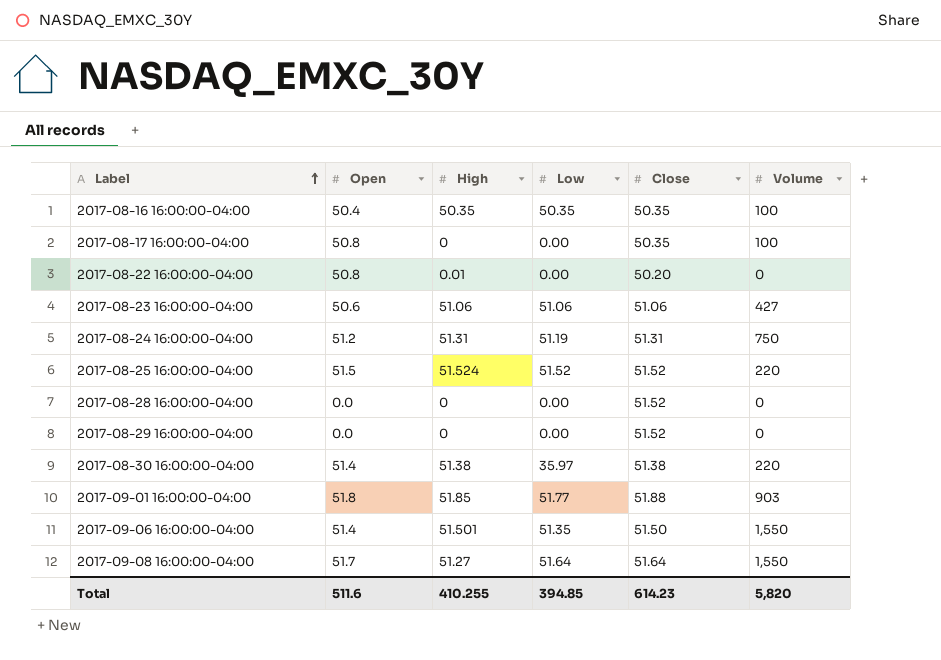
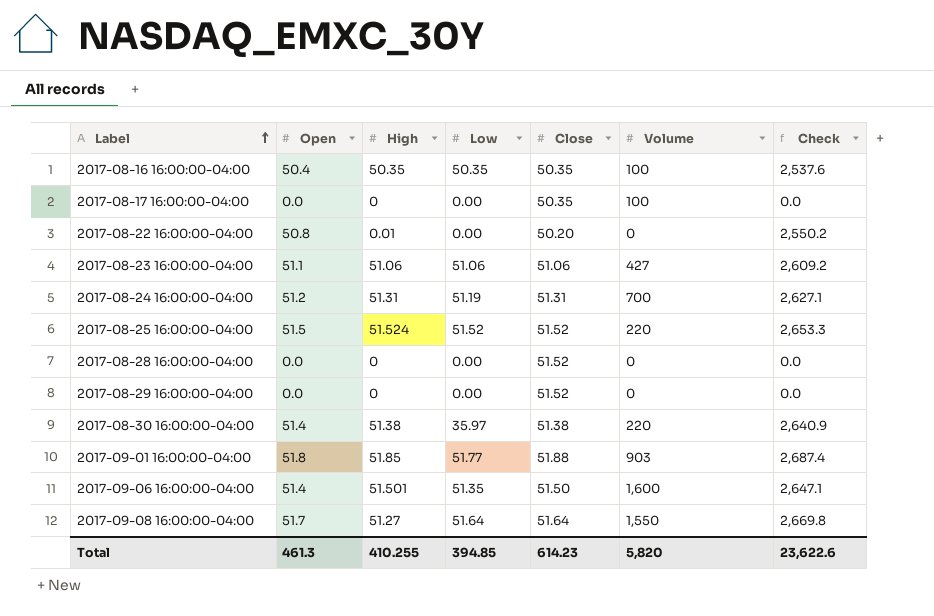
column Check | formula: none -> [Open] * [Close]
2017-08-17 16:00:00-04:00 | Open: 50.8 -> 0.0
2017-08-23 16:00:00-04:00 | Open: 50.6 -> 51.1
2017-08-24 16:00:00-04:00 | Volume: 750 -> 700
2017-09-06 16:00:00-04:00 | Volume: 1,550 -> 1,600
Total | Open: 511.6 -> 461.3

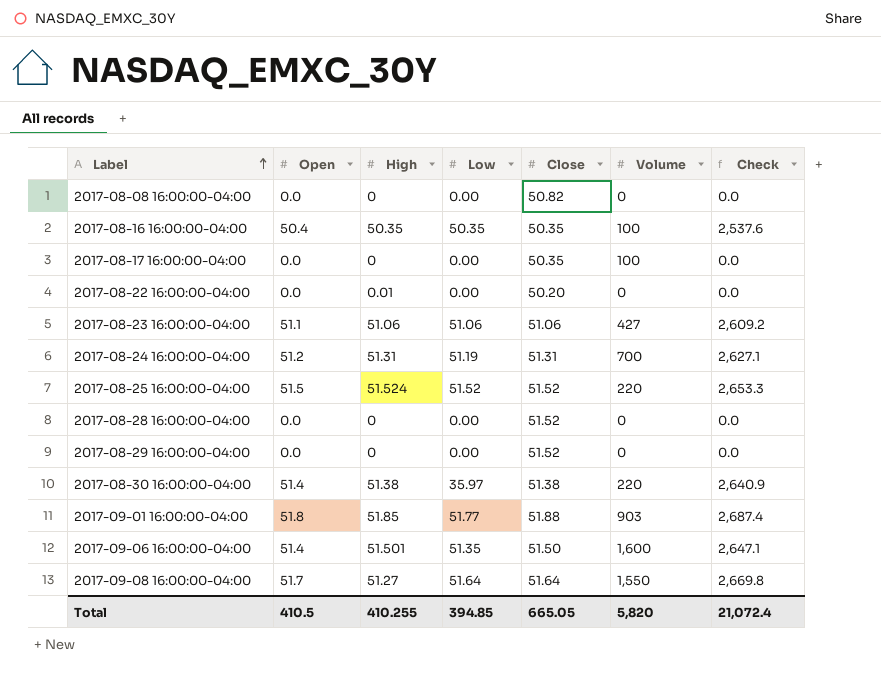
row 2017-08-08 16:00:00-04:00: none -> 0.0 | 0 | 0.00 | 50.82 | 0 | 0.0
2017-08-22 16:00:00-04:00 | Open: 50.8 -> 0.0
2017-08-22 16:00:00-04:00 | Check: 2,550.2 -> 0.0
Total | Open: 461.3 -> 410.5
Total | Close: 614.23 -> 665.05
Total | Check: 23,622.6 -> 21,072.4

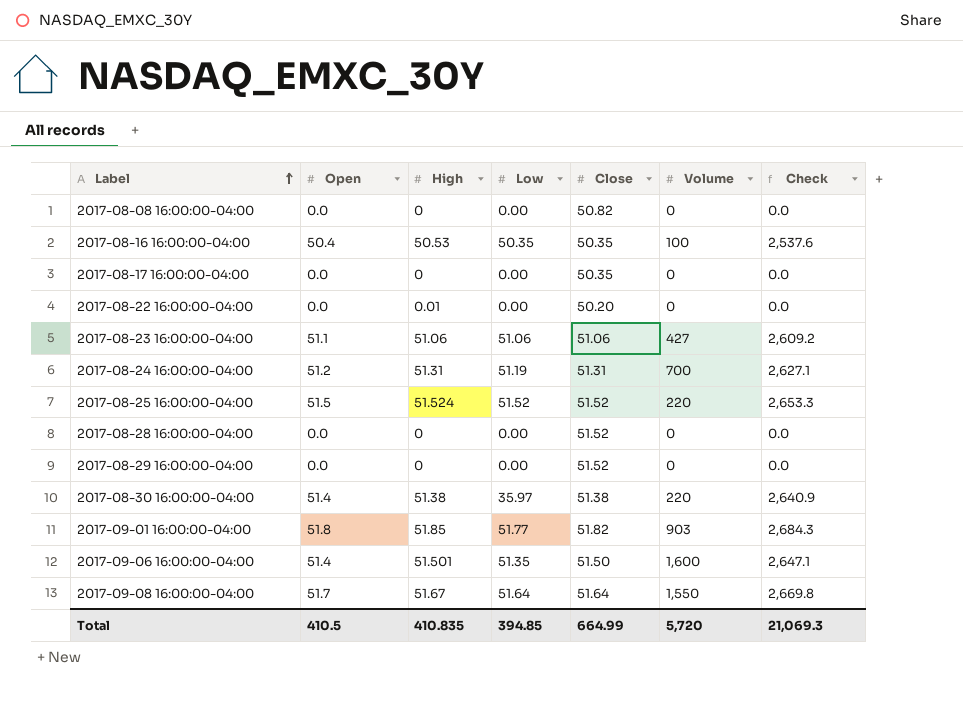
2017-08-16 16:00:00-04:00 | High: 50.35 -> 50.53
2017-08-17 16:00:00-04:00 | Volume: 100 -> 0
2017-09-01 16:00:00-04:00 | Close: 51.88 -> 51.82
2017-09-01 16:00:00-04:00 | Check: 2,687.4 -> 2,684.3
2017-09-08 16:00:00-04:00 | High: 51.27 -> 51.67
Total | High: 410.255 -> 410.835
Total | Close: 665.05 -> 664.99
Total | Volume: 5,820 -> 5,720
Total | Check: 21,072.4 -> 21,069.3

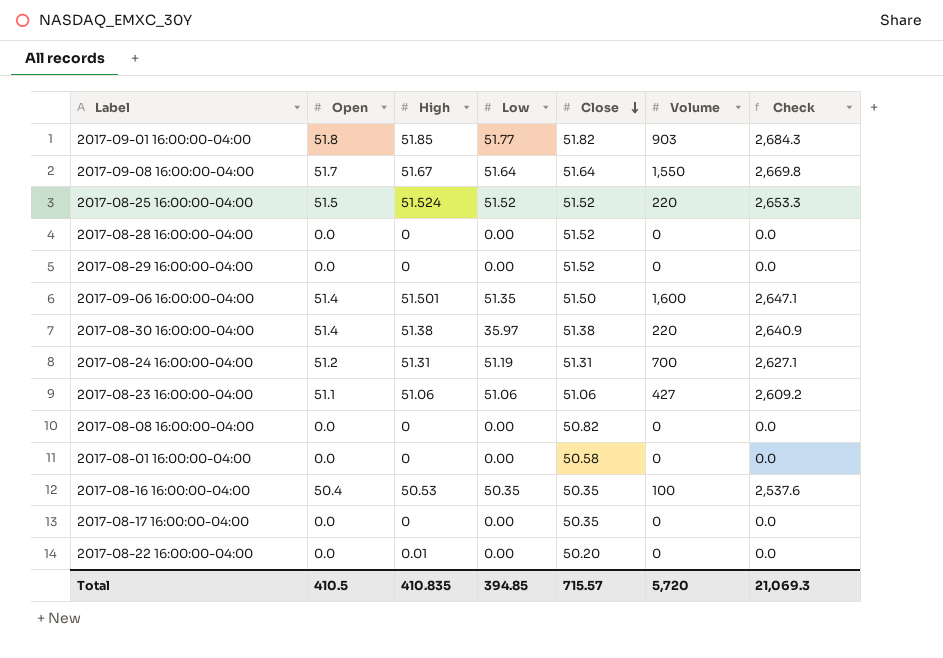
row order: Label ascending -> Close descending
row 2017-08-01 16:00:00-04:00: none -> 0.0 | 0 | 0.00 | 50.58 | 0 | 0.0
Total | Close: 664.99 -> 715.57

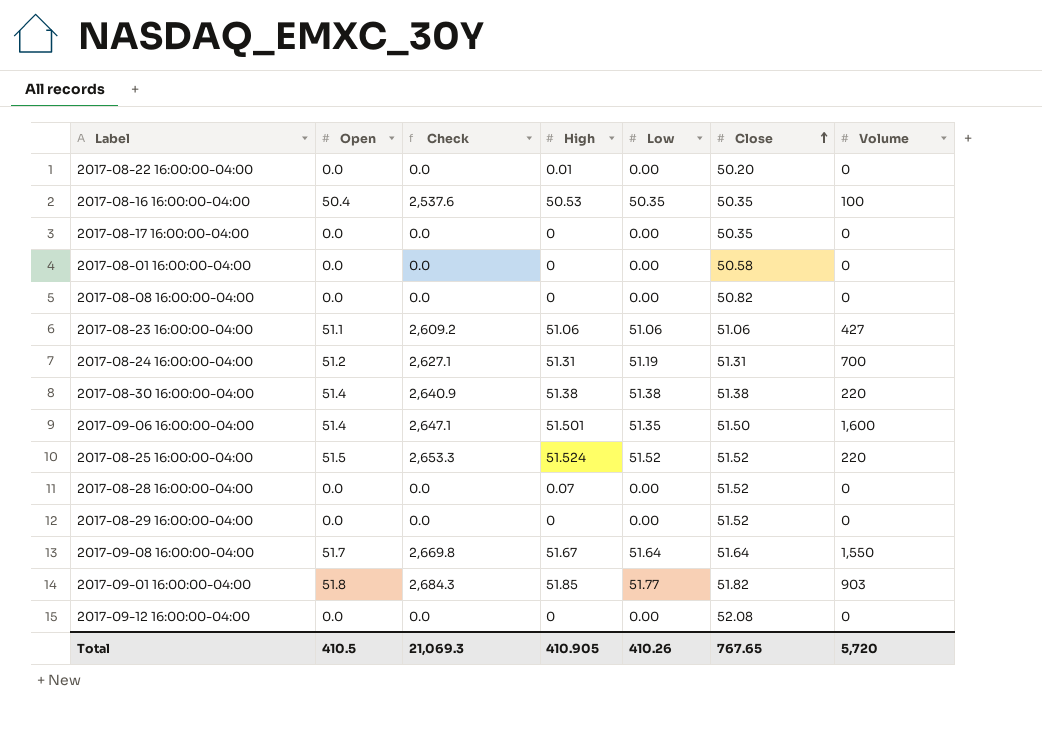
row order: Close descending -> Close ascending
column Check | position: 7 -> 3
2017-08-30 16:00:00-04:00 | Low: 35.97 -> 51.38
2017-08-28 16:00:00-04:00 | High: 0 -> 0.07
row 2017-09-12 16:00:00-04:00: none -> 0.0 | 0.0 | 0 | 0.00 | 52.08 | 0
Total | High: 410.835 -> 410.905
Total | Low: 394.85 -> 410.26
Total | Close: 715.57 -> 767.65

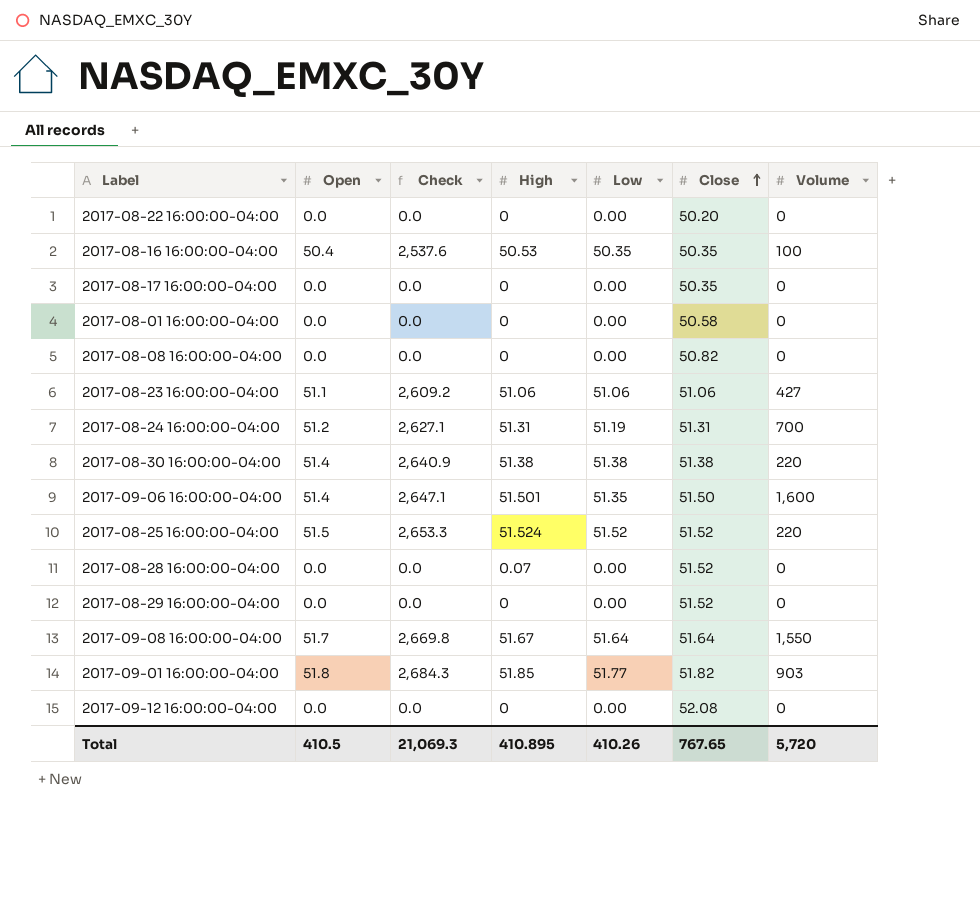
2017-08-22 16:00:00-04:00 | High: 0.01 -> 0
Total | High: 410.905 -> 410.895

